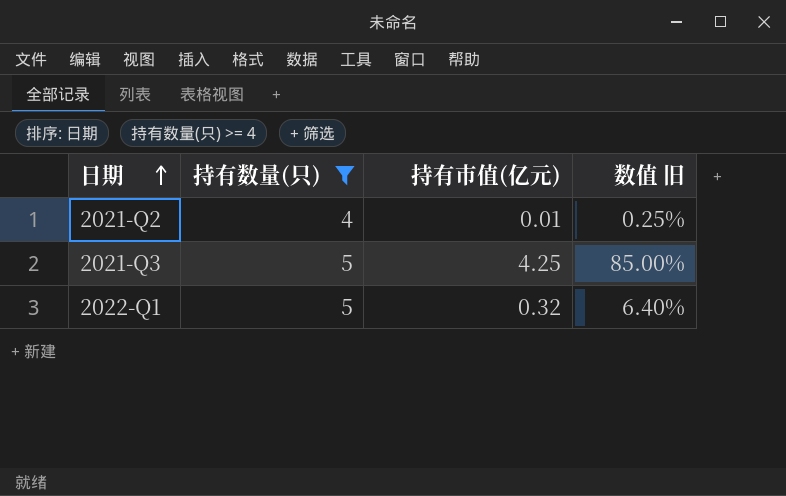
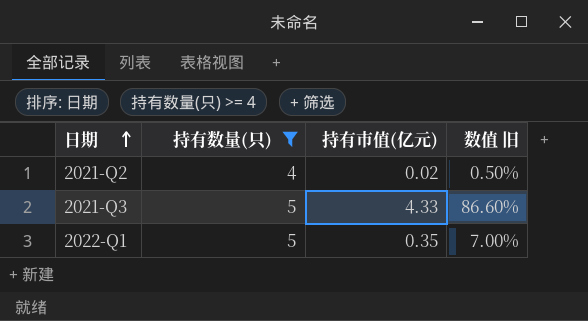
2021-Q2 | 持有市值(亿元): 0.01 -> 0.02
2021-Q2 | 数值 旧: 0.25% -> 0.50%
2021-Q3 | 持有市值(亿元): 4.25 -> 4.33
2021-Q3 | 数值 旧: 85.00% -> 86.60%
2022-Q1 | 持有市值(亿元): 0.32 -> 0.35
2022-Q1 | 数值 旧: 6.40% -> 7.00%

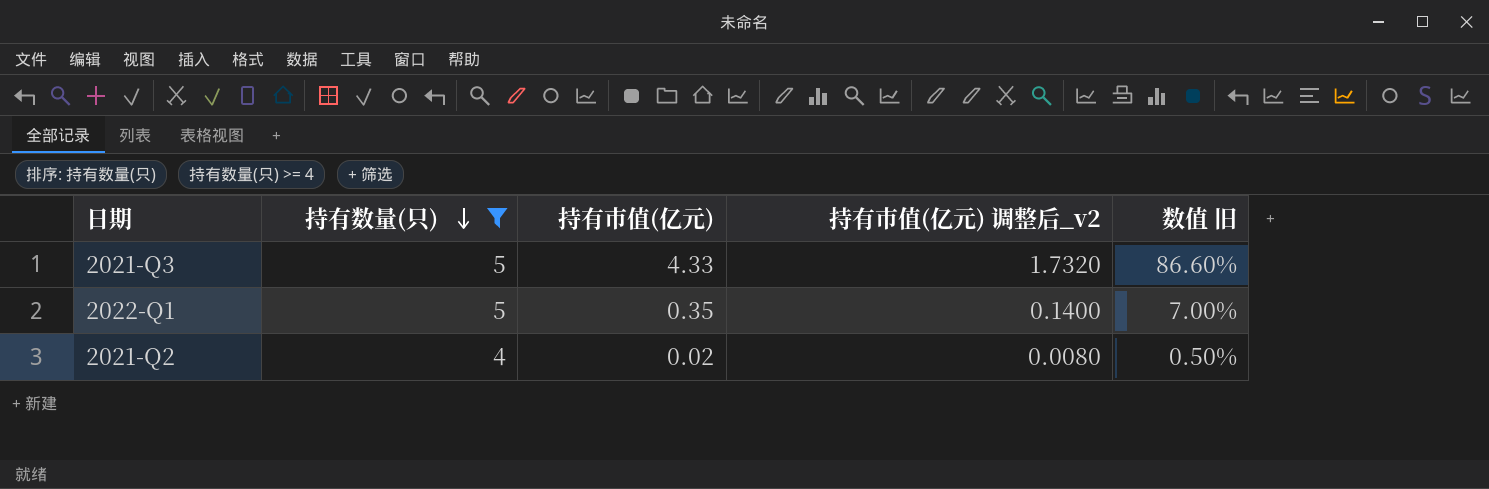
row order: 日期 ascending -> 持有数量(只) descending
column 持有市值(亿元) 调整后_v2 | formula: none -> [持有市值(亿元)] * 0.4

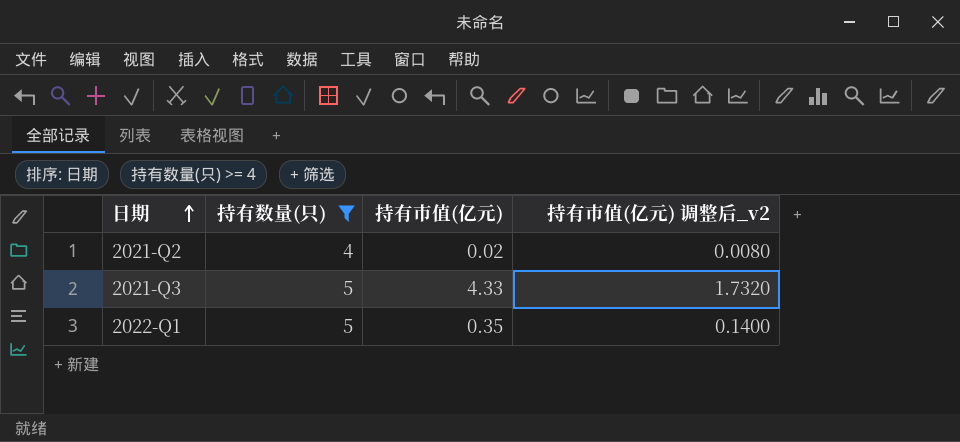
row order: 持有数量(只) descending -> 日期 ascending
column 数值 旧 | formula: [持有市值(亿元)] / [持有数量(只)] -> none

